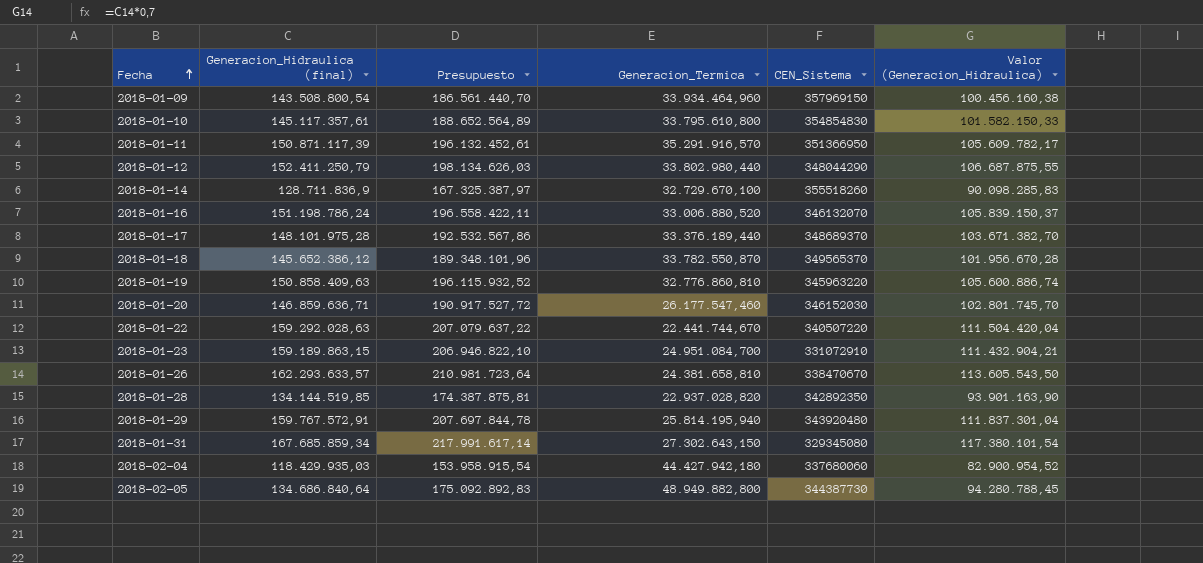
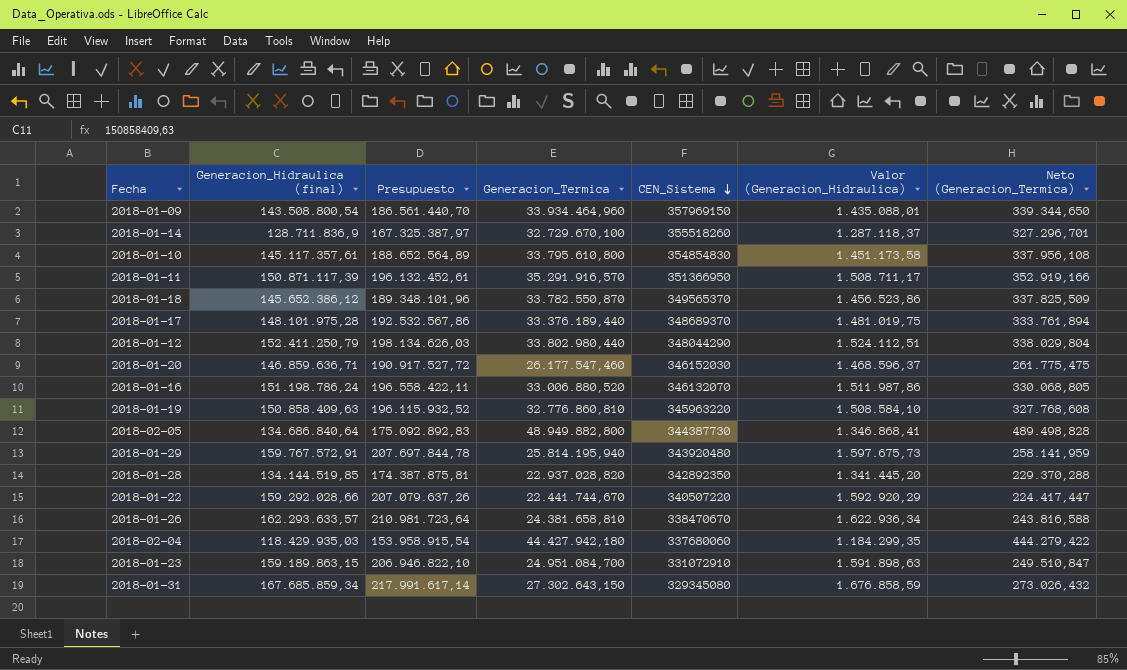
row order: Fecha ascending -> CEN_Sistema descending
column Valor (Generacion_Hidraulica) | formula: [Generacion_Hidraulica (final)] * 0,7 -> [Generacion_Hidraulica (final)] * 0,01
column Neto (Generacion_Termica) | formula: none -> [Generacion_Termica] * 0,01
2018-01-22 | Generacion_Hidraulica (final): 159.292.028,63 -> 159.292.028,66
2018-01-22 | Presupuesto: 207.079.637,22 -> 207.079.637,26

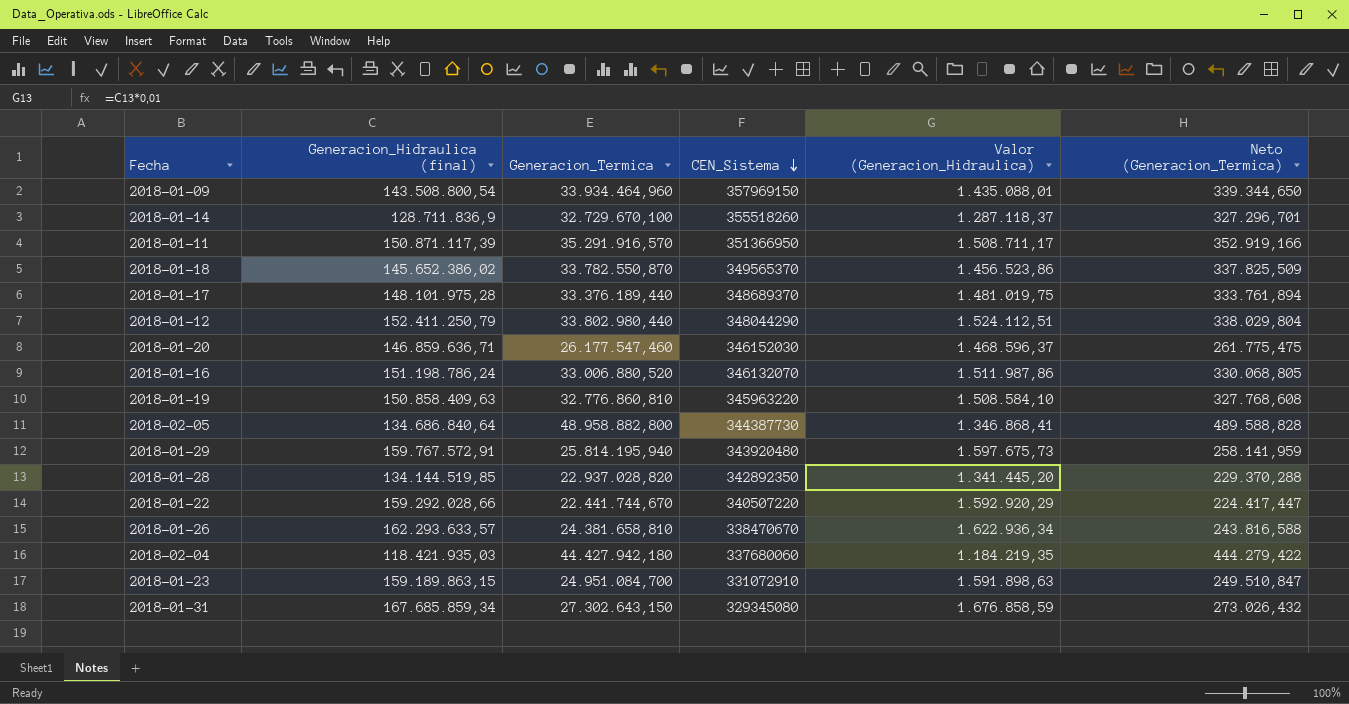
column Presupuesto | formula: [Generacion_Hidraulica (final)] * 1,3 -> none
row 2018-01-10: 145.117.357,61 | 188.652.564,89 | 33.795.610,800 | 354854830 | 1.451.173,58 | 337.956,108 -> none
2018-01-18 | Generacion_Hidraulica (final): 145.652.386,12 -> 145.652.386,02
2018-02-05 | Generacion_Termica: 48.949.882,800 -> 48.958.882,800
2018-02-05 | Neto (Generacion_Termica): 489.498,828 -> 489.588,828
2018-02-04 | Generacion_Hidraulica (final): 118.429.935,03 -> 118.421.935,03
2018-02-04 | Valor (Generacion_Hidraulica): 1.184.299,35 -> 1.184.219,35

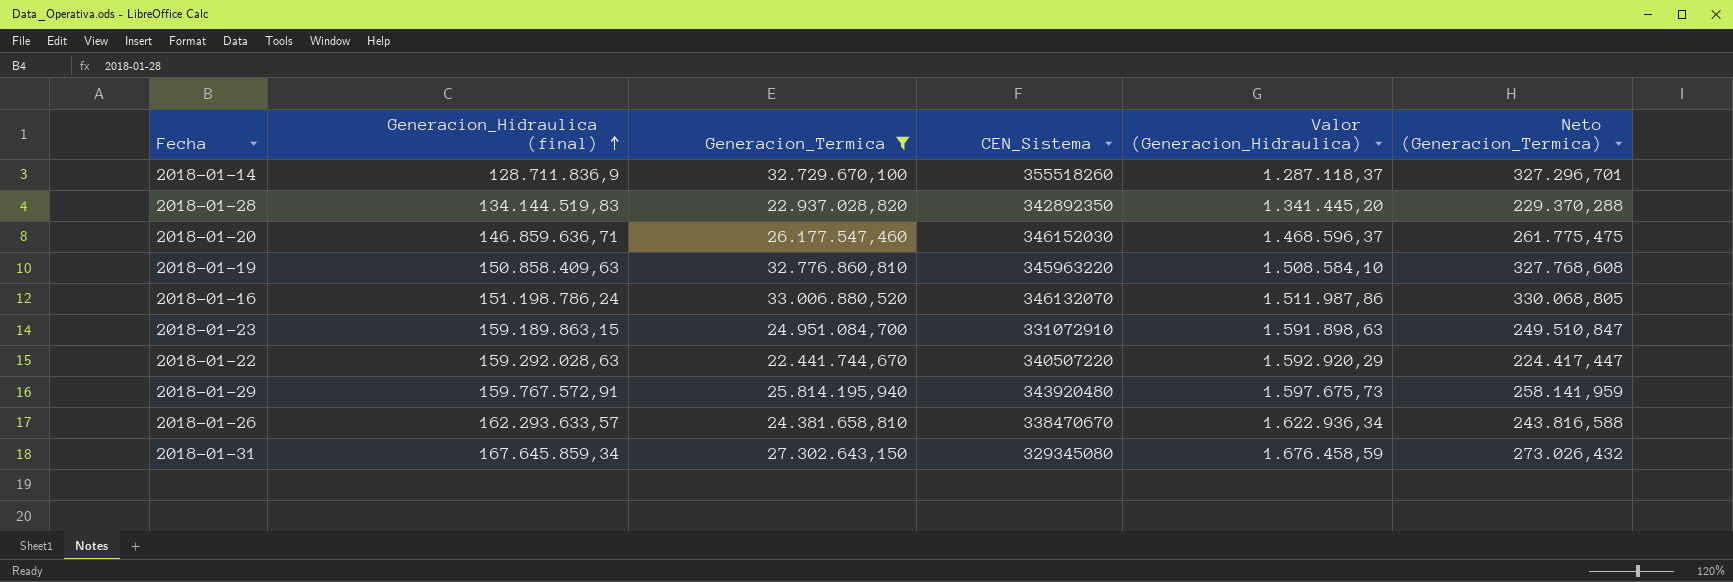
filter: none -> Generacion_Termica <= 33.006.880,520
row order: CEN_Sistema descending -> Generacion_Hidraulica (final) ascending
2018-01-28 | Generacion_Hidraulica (final): 134.144.519,85 -> 134.144.519,83
2018-01-22 | Generacion_Hidraulica (final): 159.292.028,66 -> 159.292.028,63
2018-01-31 | Generacion_Hidraulica (final): 167.685.859,34 -> 167.645.859,34
2018-01-31 | Valor (Generacion_Hidraulica): 1.676.858,59 -> 1.676.458,59

